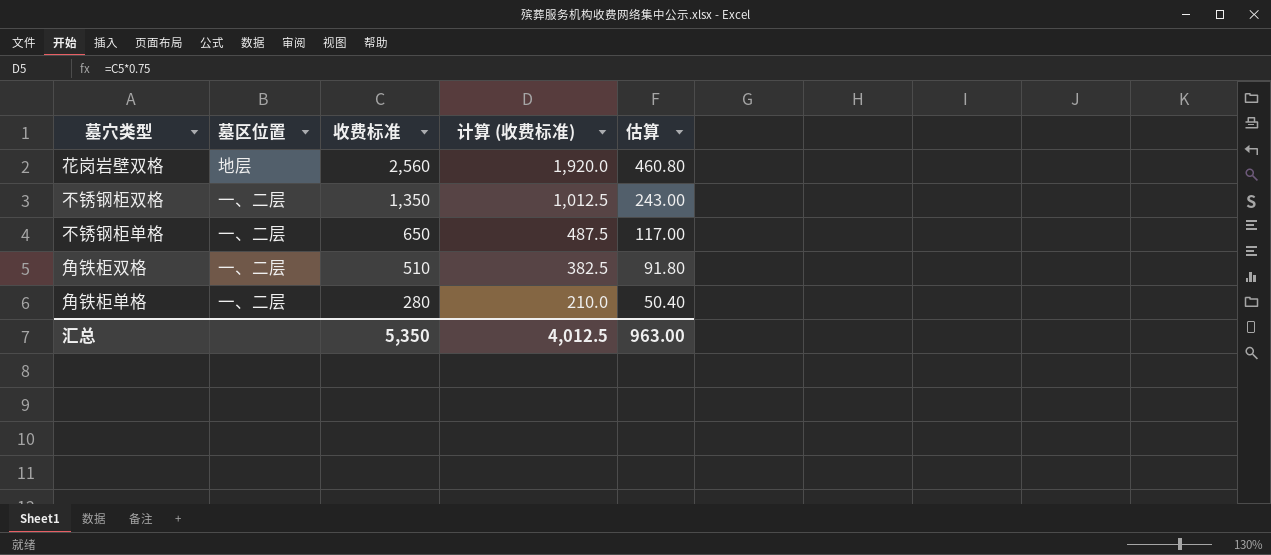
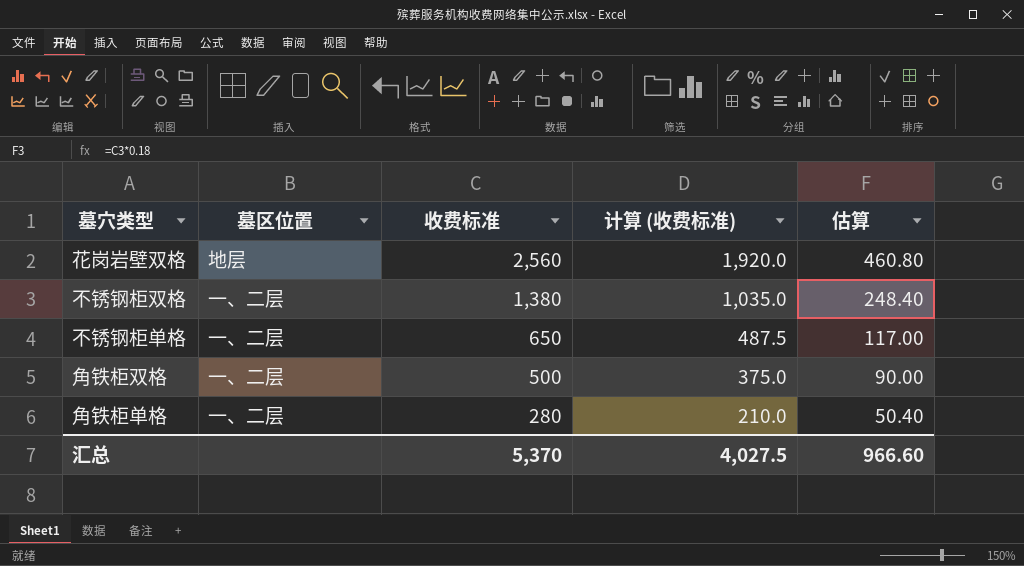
不锈钢柜双格 | 收费标准: 1,350 -> 1,380
不锈钢柜双格 | 计算 (收费标准): 1,012.5 -> 1,035.0
不锈钢柜双格 | 估算: 243.00 -> 248.40
角铁柜双格 | 收费标准: 510 -> 500
角铁柜双格 | 计算 (收费标准): 382.5 -> 375.0
角铁柜双格 | 估算: 91.80 -> 90.00
汇总 | 收费标准: 5,350 -> 5,370
汇总 | 计算 (收费标准): 4,012.5 -> 4,027.5
汇总 | 估算: 963.00 -> 966.60

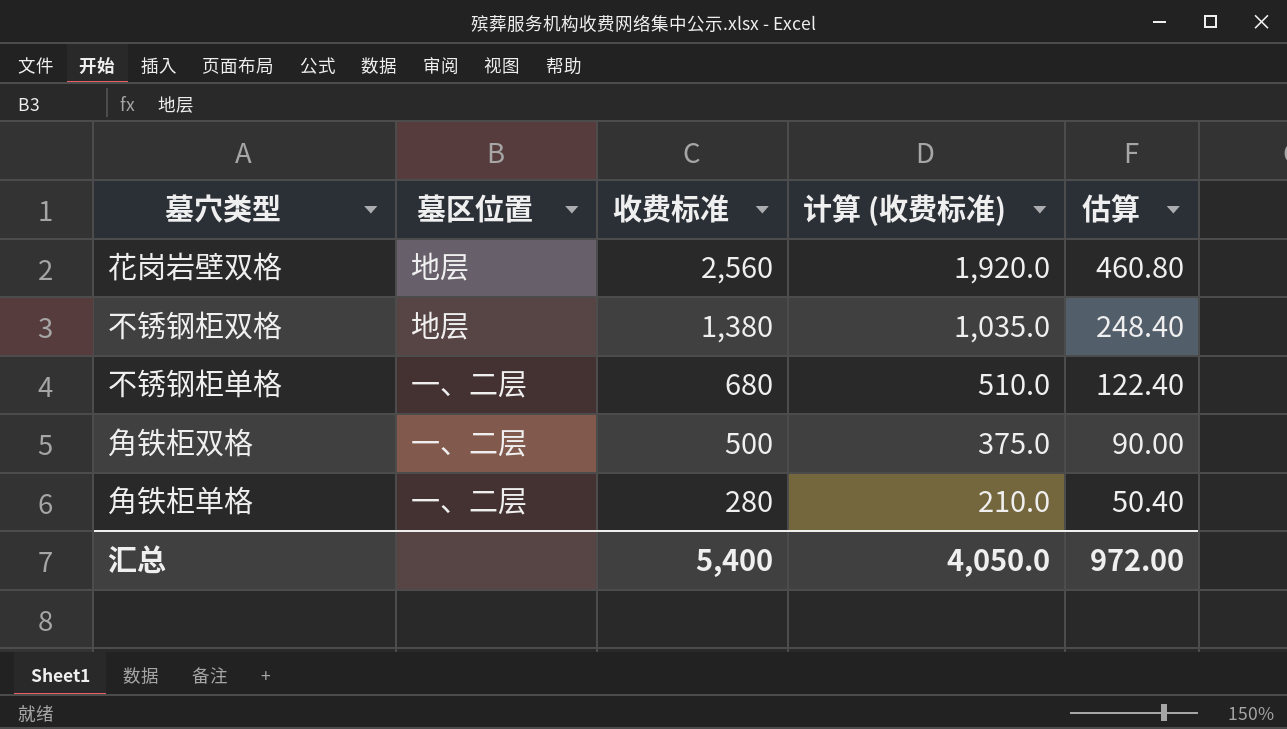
不锈钢柜双格 | 墓区位置: 一、二层 -> 地层
不锈钢柜单格 | 收费标准: 650 -> 680
不锈钢柜单格 | 计算 (收费标准): 487.5 -> 510.0
不锈钢柜单格 | 估算: 117.00 -> 122.40
汇总 | 收费标准: 5,370 -> 5,400
汇总 | 计算 (收费标准): 4,027.5 -> 4,050.0
汇总 | 估算: 966.60 -> 972.00

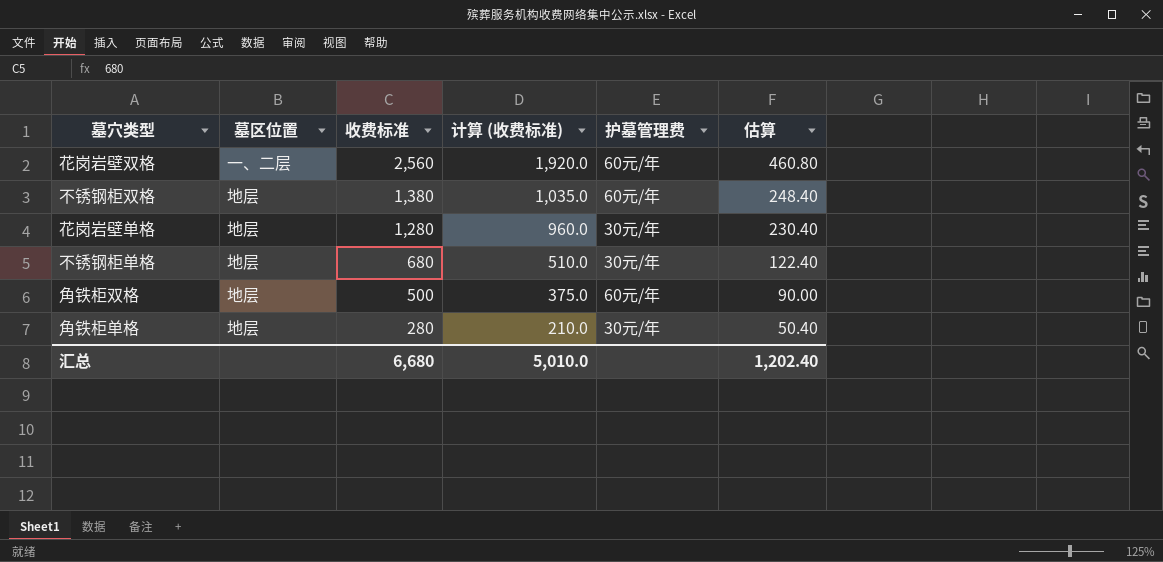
column 护墓管理费 | position: none -> 5
花岗岩壁双格 | 墓区位置: 地层 -> 一、二层
row 花岗岩壁单格: none -> 地层 | 1,280 | 960.0 | 30元/年 | 230.40
不锈钢柜单格 | 墓区位置: 一、二层 -> 地层
角铁柜双格 | 墓区位置: 一、二层 -> 地层
角铁柜单格 | 墓区位置: 一、二层 -> 地层
汇总 | 收费标准: 5,400 -> 6,680
汇总 | 计算 (收费标准): 4,050.0 -> 5,010.0
汇总 | 估算: 972.00 -> 1,202.40

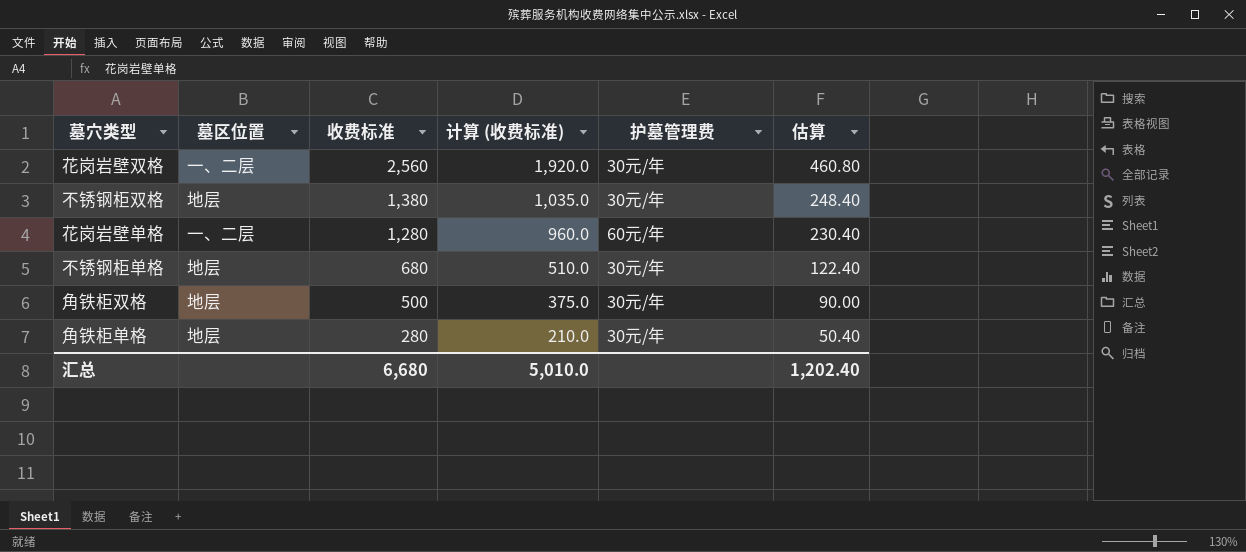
花岗岩壁双格 | 护墓管理费: 60元/年 -> 30元/年
不锈钢柜双格 | 护墓管理费: 60元/年 -> 30元/年
花岗岩壁单格 | 墓区位置: 地层 -> 一、二层
花岗岩壁单格 | 护墓管理费: 30元/年 -> 60元/年
角铁柜双格 | 护墓管理费: 60元/年 -> 30元/年

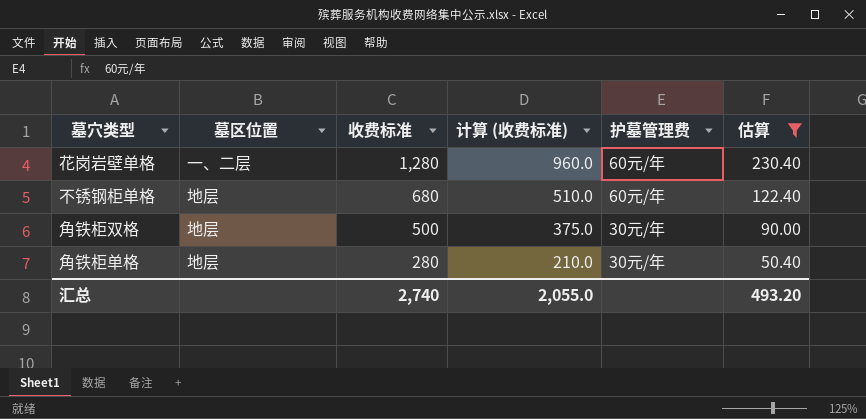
filter: none -> 估算 <= 230.40
不锈钢柜单格 | 护墓管理费: 30元/年 -> 60元/年
汇总 | 收费标准: 6,680 -> 2,740
汇总 | 计算 (收费标准): 5,010.0 -> 2,055.0
汇总 | 估算: 1,202.40 -> 493.20

